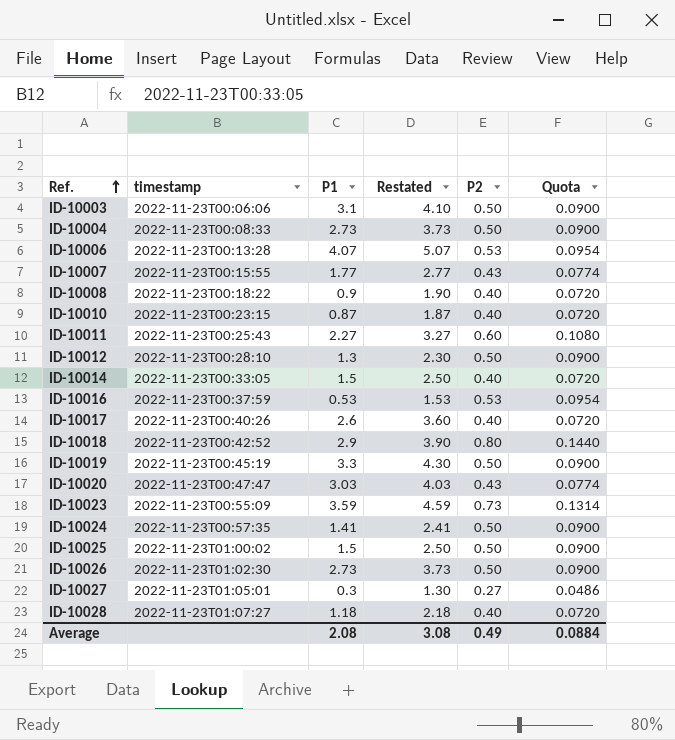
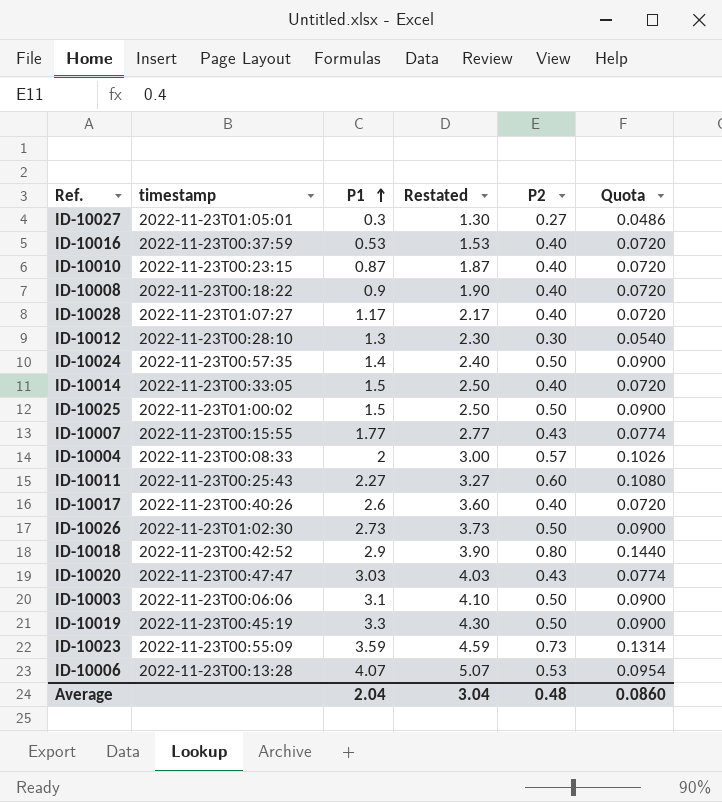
row order: Ref. ascending -> P1 ascending
ID-10016 | P2: 0.53 -> 0.40
ID-10016 | Quota: 0.0954 -> 0.0720
ID-10028 | P1: 1.18 -> 1.17
ID-10028 | Restated: 2.18 -> 2.17
ID-10012 | P2: 0.50 -> 0.30
ID-10012 | Quota: 0.0900 -> 0.0540
ID-10024 | P1: 1.41 -> 1.4
ID-10024 | Restated: 2.41 -> 2.40
ID-10004 | P1: 2.73 -> 2
ID-10004 | Restated: 3.73 -> 3.00
ID-10004 | P2: 0.50 -> 0.57
ID-10004 | Quota: 0.0900 -> 0.1026
Average | P1: 2.08 -> 2.04
Average | Restated: 3.08 -> 3.04
Average | P2: 0.49 -> 0.48
Average | Quota: 0.0884 -> 0.0860

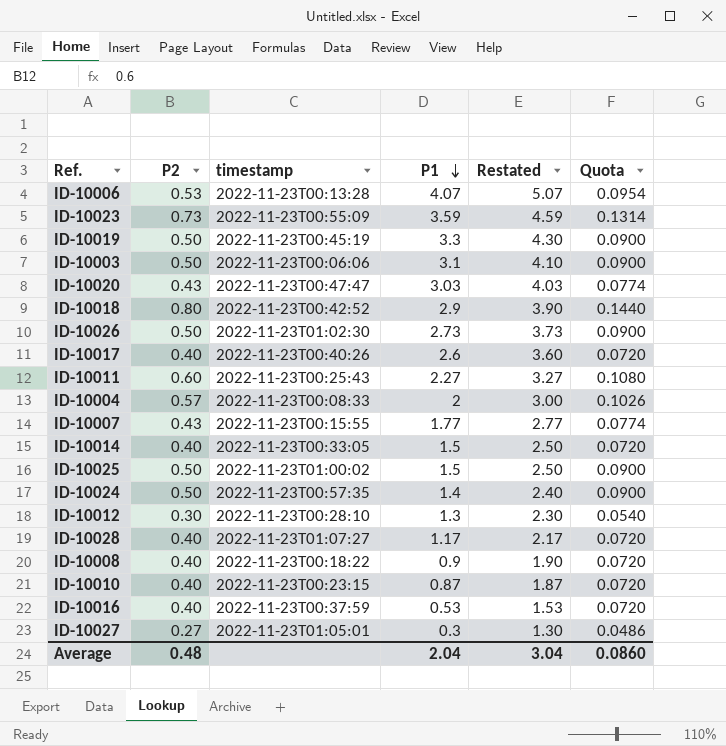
row order: P1 ascending -> P1 descending
column P2 | position: 5 -> 2

